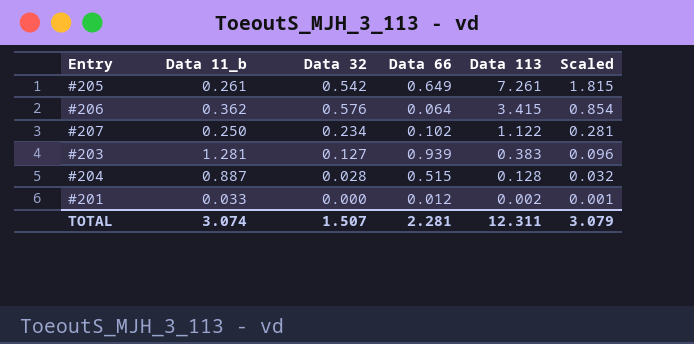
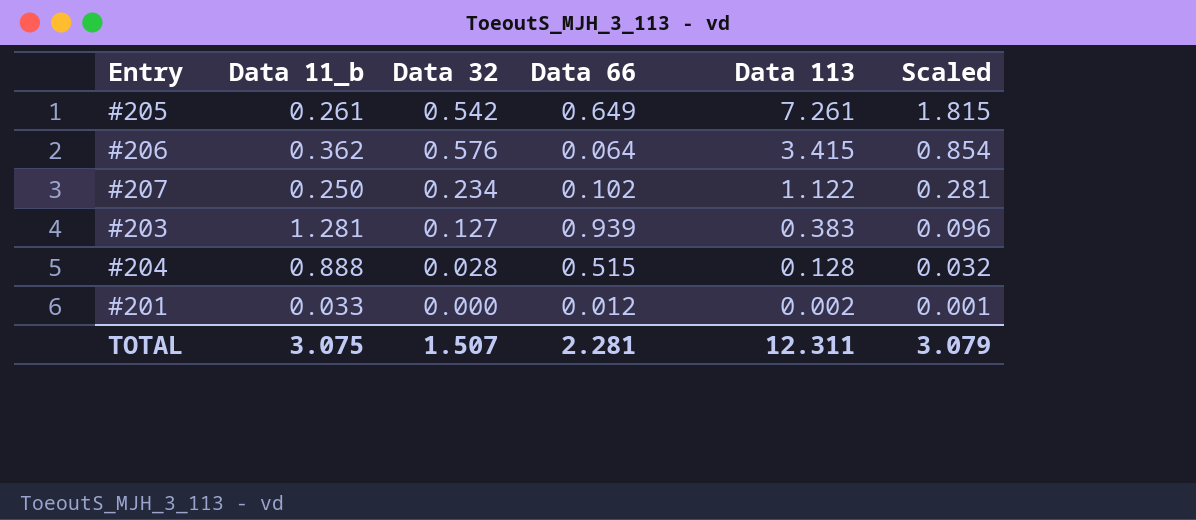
#204 | Data 11_b: 0.887 -> 0.888
TOTAL | Data 11_b: 3.074 -> 3.075

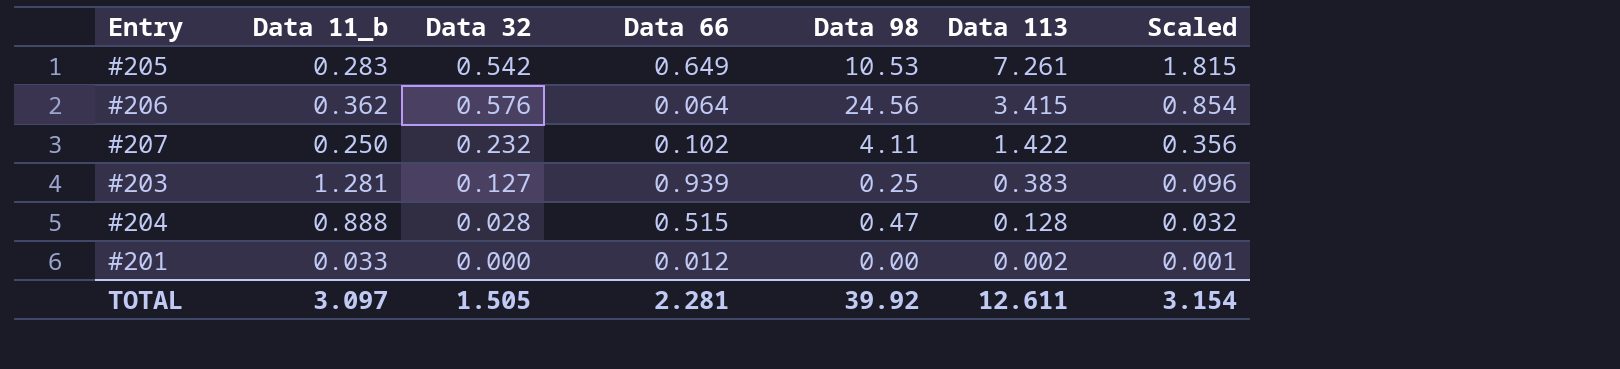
column Data 98 | position: none -> 5
#205 | Data 11_b: 0.261 -> 0.283
#207 | Data 32: 0.234 -> 0.232
#207 | Data 113: 1.122 -> 1.422
#207 | Scaled: 0.281 -> 0.356
TOTAL | Data 11_b: 3.075 -> 3.097
TOTAL | Data 32: 1.507 -> 1.505
TOTAL | Data 113: 12.311 -> 12.611
TOTAL | Scaled: 3.079 -> 3.154

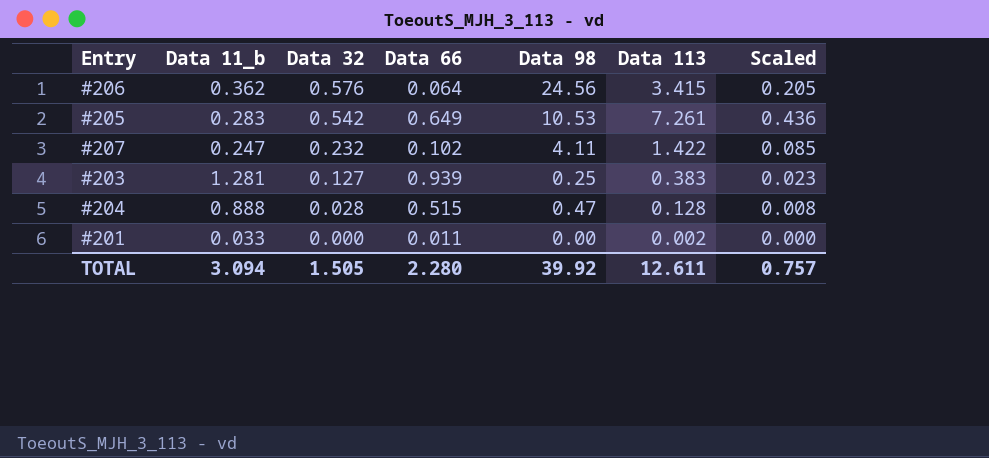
row order: Data 113 descending -> Data 32 descending
column Scaled | formula: [Data 113] * 0.25 -> [Data 113] * 0.06
#207 | Data 11_b: 0.250 -> 0.247
#201 | Data 66: 0.012 -> 0.011
TOTAL | Data 11_b: 3.097 -> 3.094
TOTAL | Data 66: 2.281 -> 2.280
TOTAL | Scaled: 3.154 -> 0.757

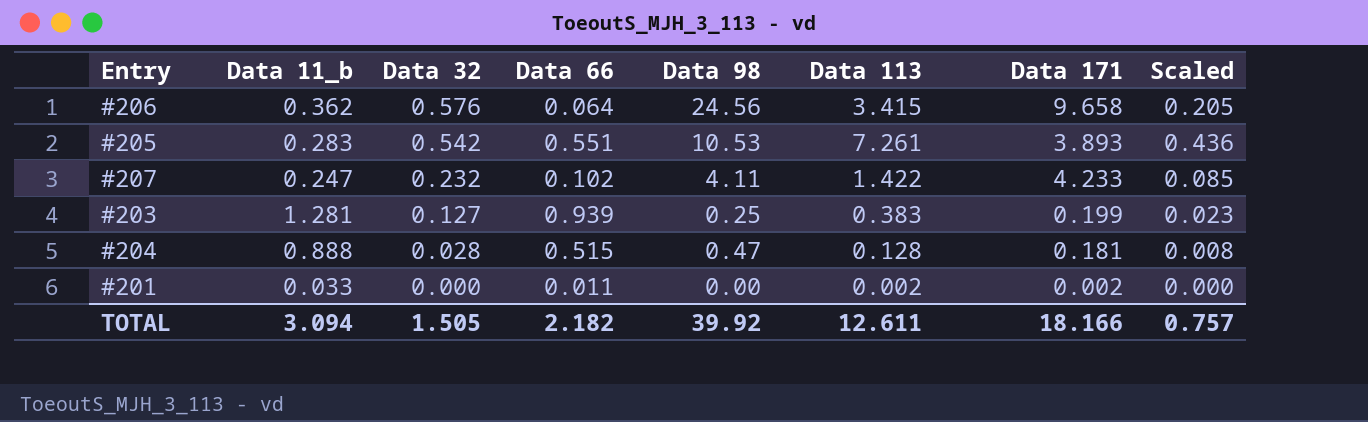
column Data 171 | position: none -> 7
#205 | Data 66: 0.649 -> 0.551
TOTAL | Data 66: 2.280 -> 2.182

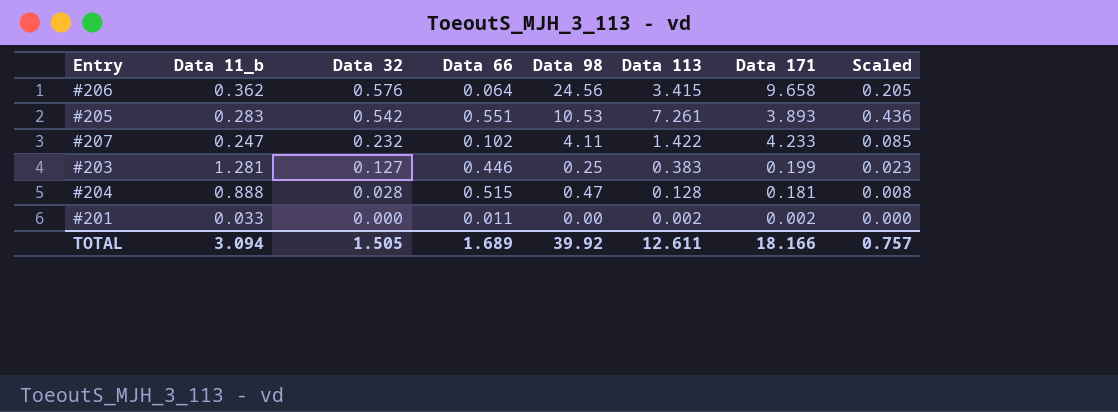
#203 | Data 66: 0.939 -> 0.446
TOTAL | Data 66: 2.182 -> 1.689

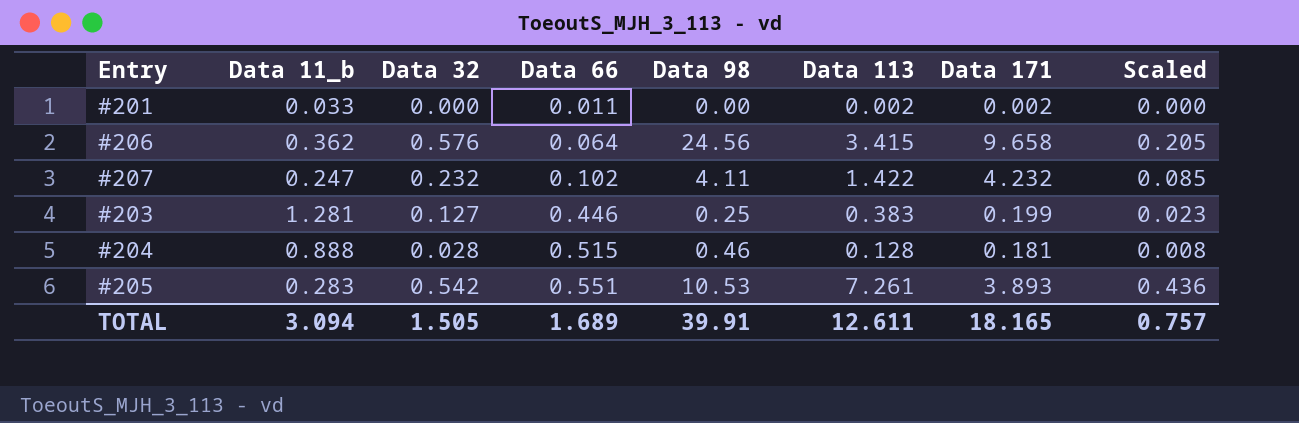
row order: Data 32 descending -> Data 66 ascending
#207 | Data 171: 4.233 -> 4.232
#204 | Data 98: 0.47 -> 0.46
TOTAL | Data 98: 39.92 -> 39.91
TOTAL | Data 171: 18.166 -> 18.165

